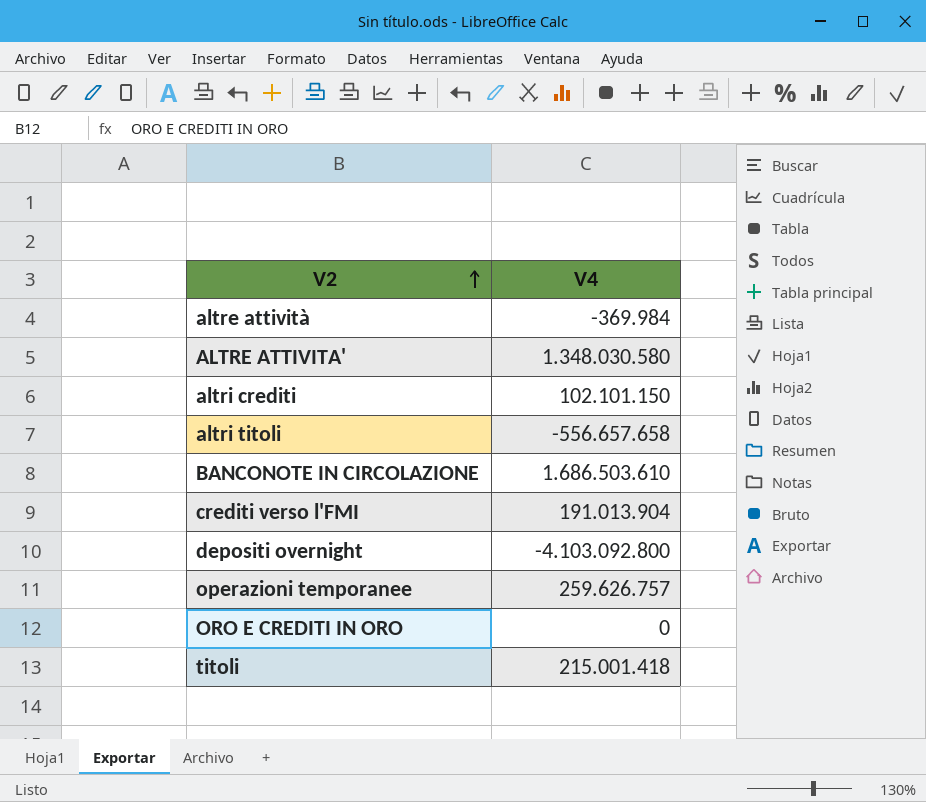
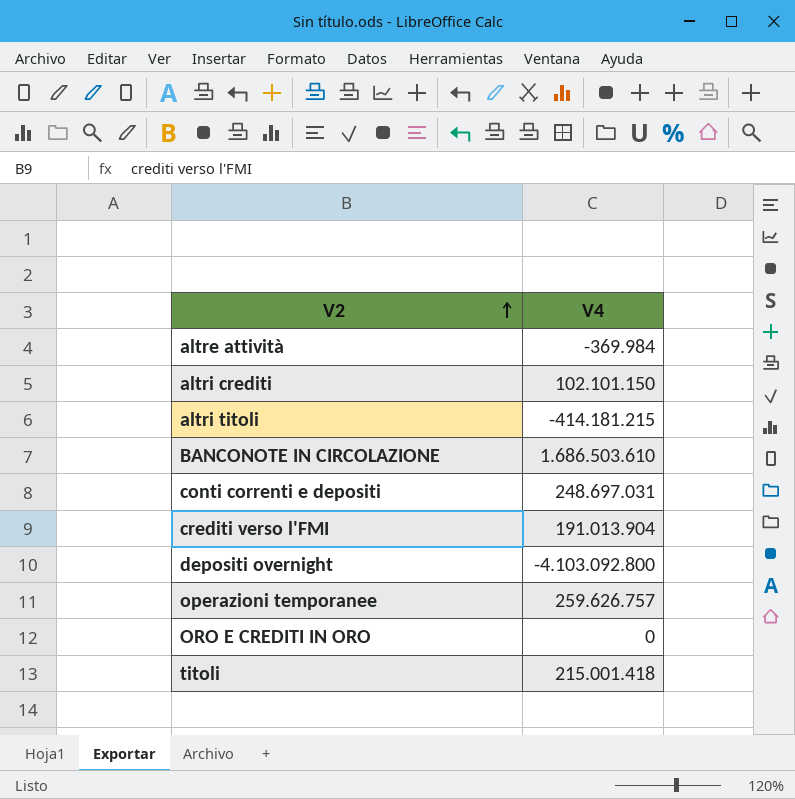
row ALTRE ATTIVITA': 1.348.030.580 -> none
altri titoli | V4: -556.657.658 -> -414.181.215
row conti correnti e depositi: none -> 248.697.031

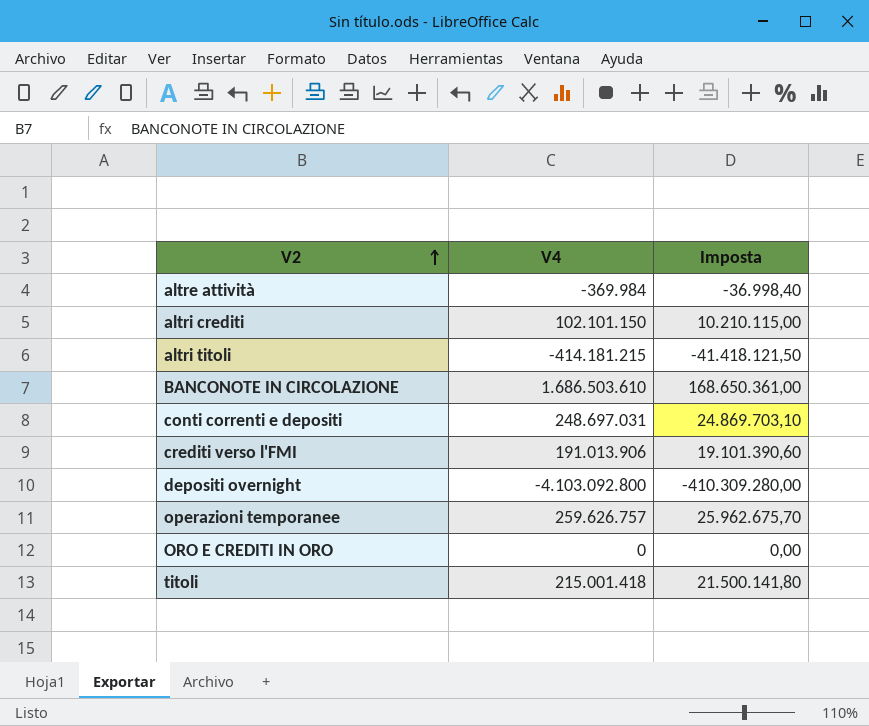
column Imposta | formula: none -> [V4] * 0,1
crediti verso l'FMI | V4: 191.013.904 -> 191.013.906

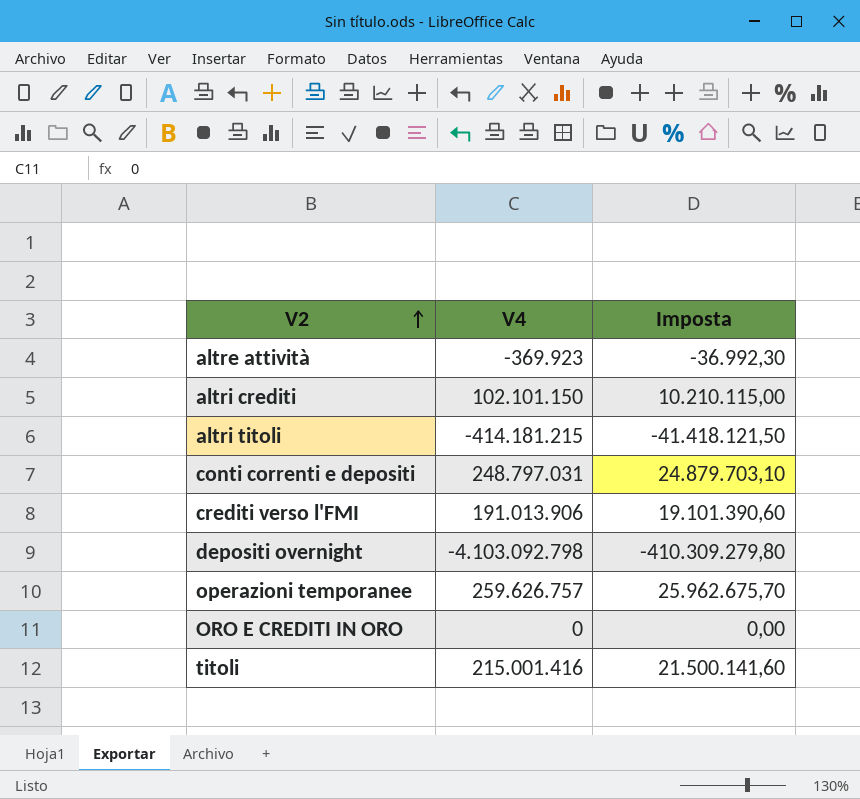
row BANCONOTE IN CIRCOLAZIONE: 1.686.503.610 | 168.650.361,00 -> none
altre attività | V4: -369.984 -> -369.923
altre attività | Imposta: -36.998,40 -> -36.992,30
conti correnti e depositi | V4: 248.697.031 -> 248.797.031
conti correnti e depositi | Imposta: 24.869.703,10 -> 24.879.703,10
depositi overnight | V4: -4.103.092.800 -> -4.103.092.798
depositi overnight | Imposta: -410.309.280,00 -> -410.309.279,80
titoli | V4: 215.001.418 -> 215.001.416
titoli | Imposta: 21.500.141,80 -> 21.500.141,60

